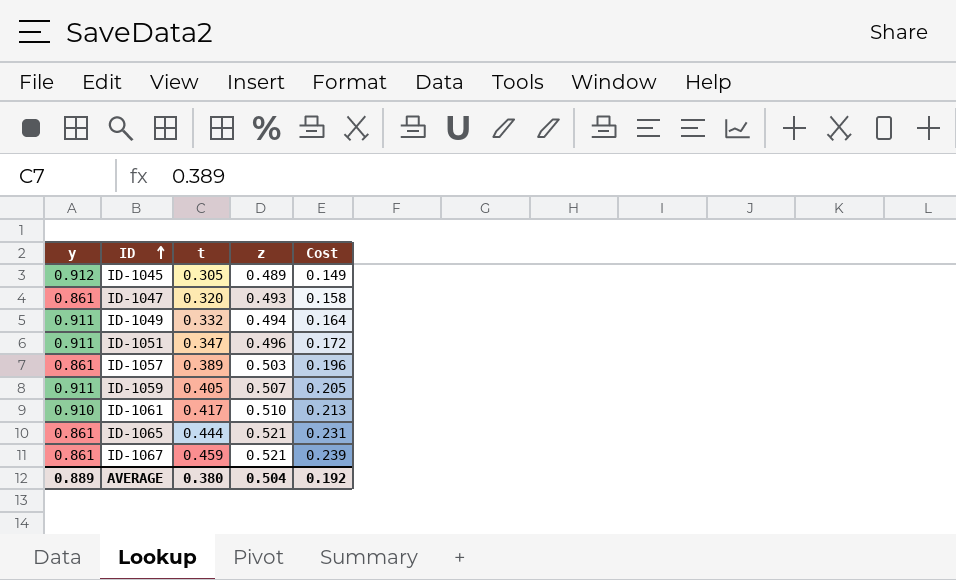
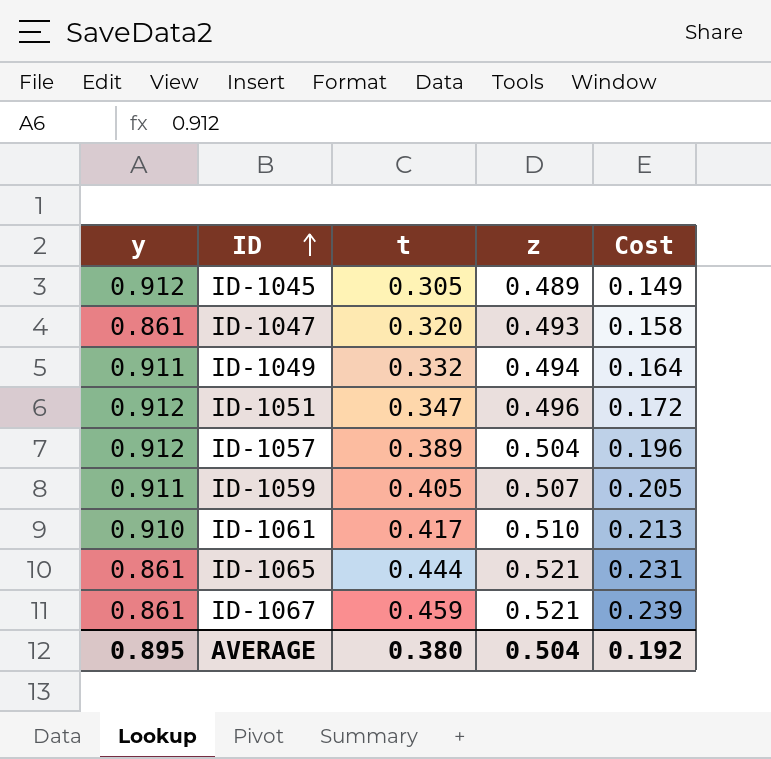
ID-1051 | y: 0.911 -> 0.912
ID-1057 | y: 0.861 -> 0.912
ID-1057 | z: 0.503 -> 0.504
AVERAGE | y: 0.889 -> 0.895

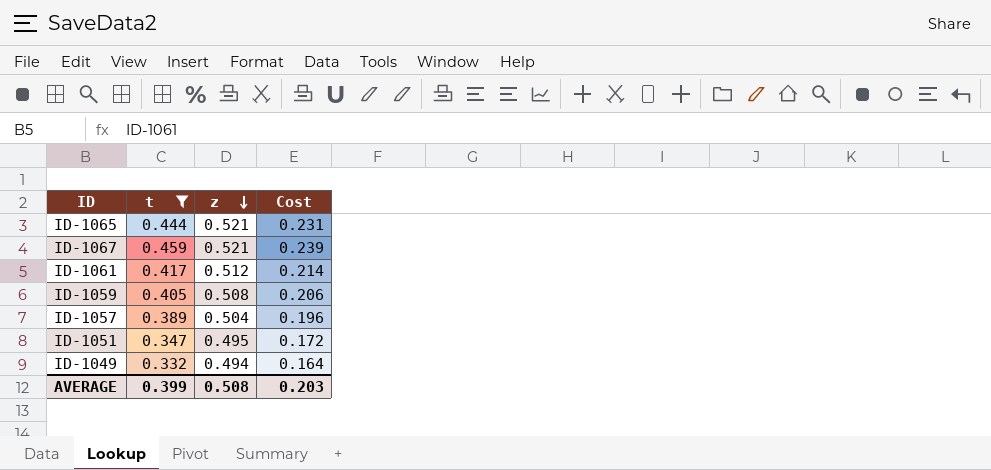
filter: none -> t >= 0.332
row order: ID ascending -> z descending
column y | position: 1 -> none
ID-1061 | z: 0.510 -> 0.512
ID-1061 | Cost: 0.213 -> 0.214
ID-1059 | z: 0.507 -> 0.508
ID-1059 | Cost: 0.205 -> 0.206
ID-1051 | z: 0.496 -> 0.495
AVERAGE | t: 0.380 -> 0.399
AVERAGE | z: 0.504 -> 0.508
AVERAGE | Cost: 0.192 -> 0.203

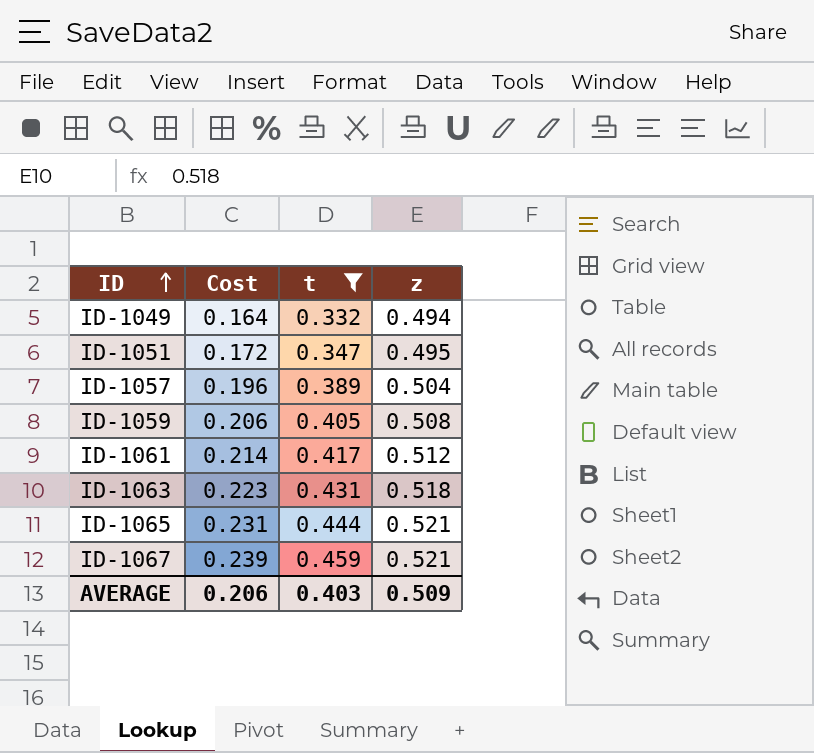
row order: z descending -> ID ascending
column Cost | position: 4 -> 2
row ID-1063: none -> 0.223 | 0.431 | 0.518
AVERAGE | Cost: 0.203 -> 0.206
AVERAGE | t: 0.399 -> 0.403
AVERAGE | z: 0.508 -> 0.509

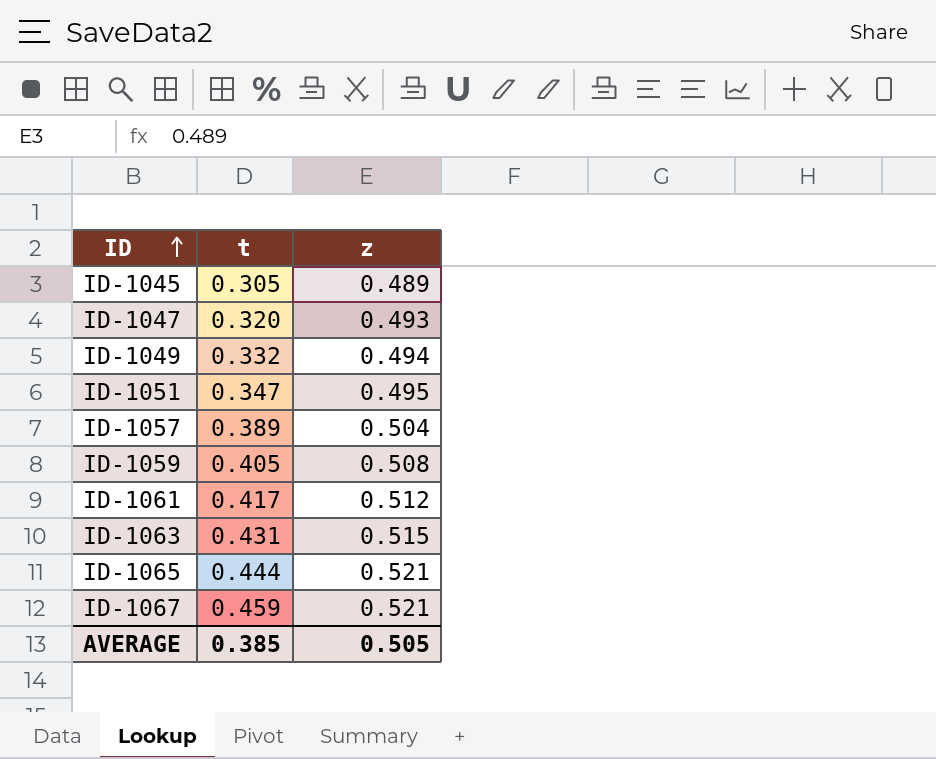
filter: t >= 0.332 -> none
column Cost | formula: [t] * [z] -> none
ID-1063 | z: 0.518 -> 0.515
AVERAGE | t: 0.403 -> 0.385
AVERAGE | z: 0.509 -> 0.505

